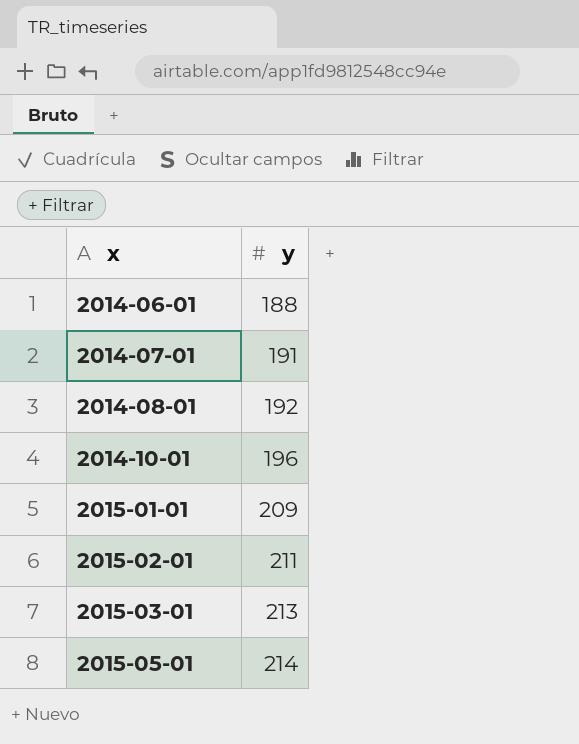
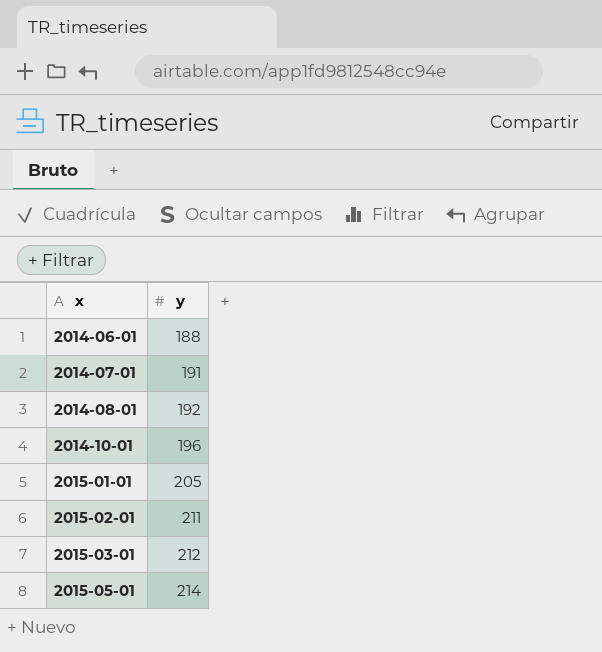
2015-01-01 | y: 209 -> 205
2015-03-01 | y: 213 -> 212

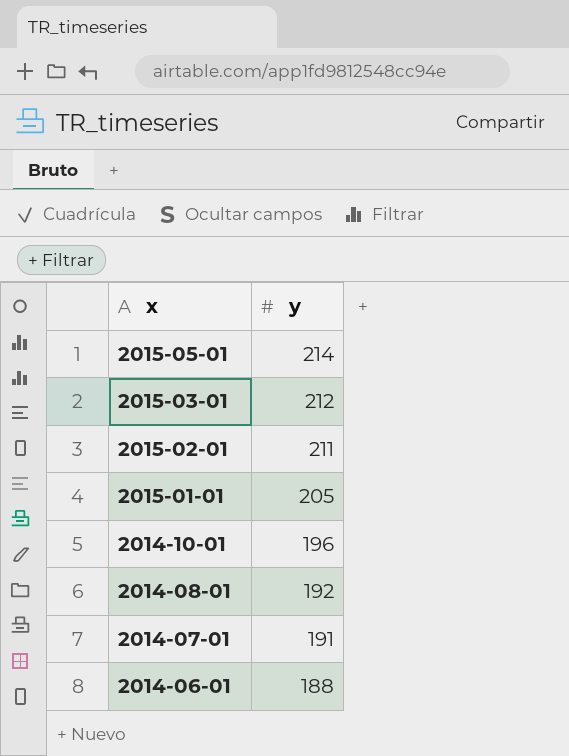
row order: x ascending -> x descending

